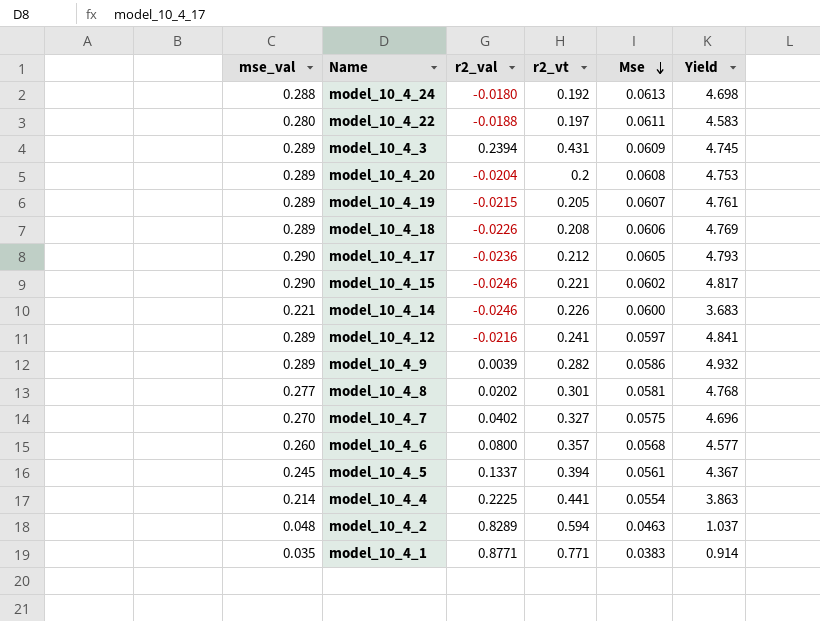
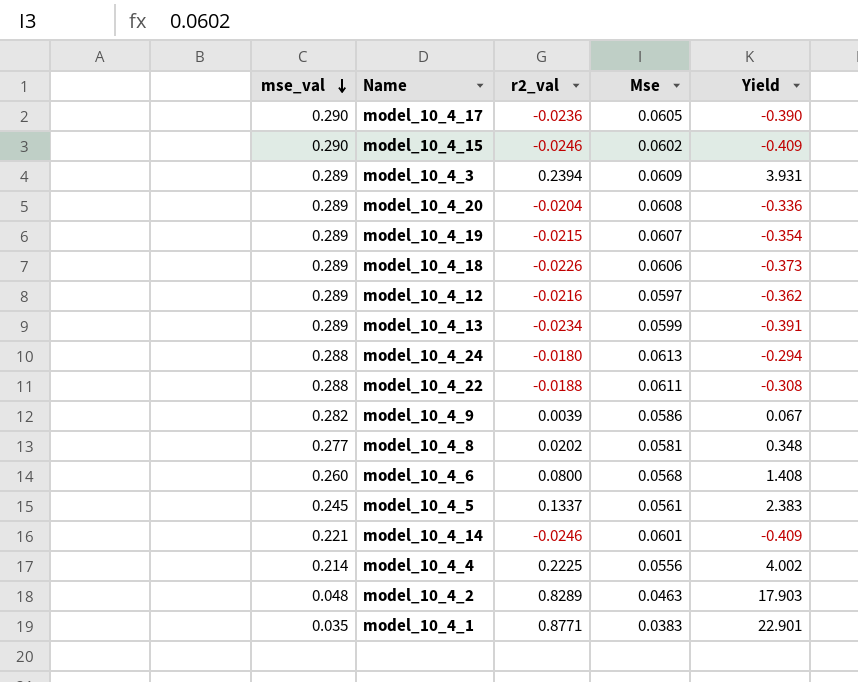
row order: Mse descending -> mse_val descending
column r2_vt | position: 4 -> none
column Yield | formula: [mse_val] / [Mse] -> [r2_val] / [Mse]
row model_10_4_7: 0.270 | 0.0402 | 0.327 | 0.0575 | 4.696 -> none
row model_10_4_13: none -> 0.289 | -0.0234 | 0.0599 | -0.391
model_10_4_22 | mse_val: 0.280 -> 0.288
model_10_4_9 | mse_val: 0.289 -> 0.282
model_10_4_14 | Mse: 0.0600 -> 0.0601
model_10_4_4 | Mse: 0.0554 -> 0.0556

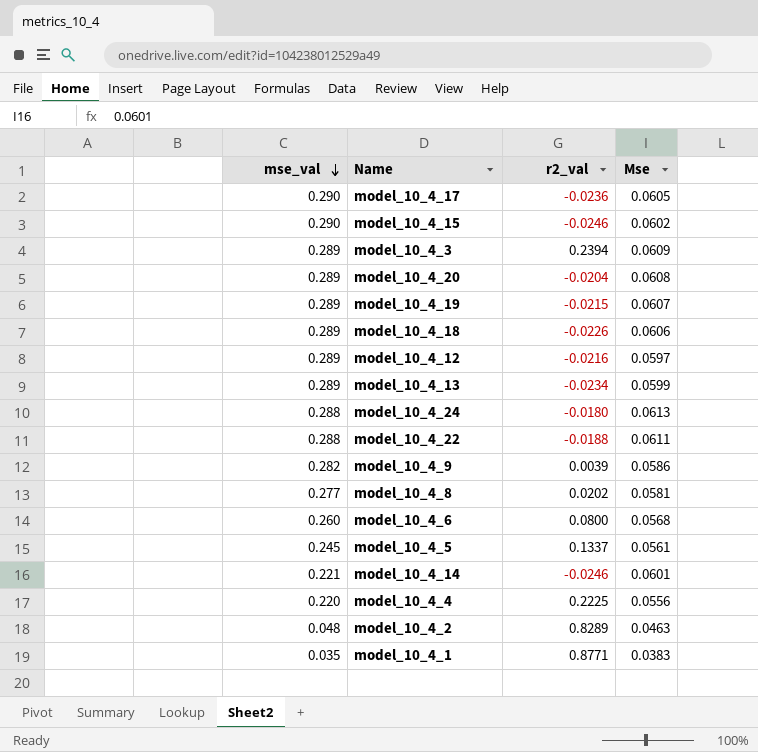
column Yield | formula: [r2_val] / [Mse] -> none
model_10_4_4 | mse_val: 0.214 -> 0.220

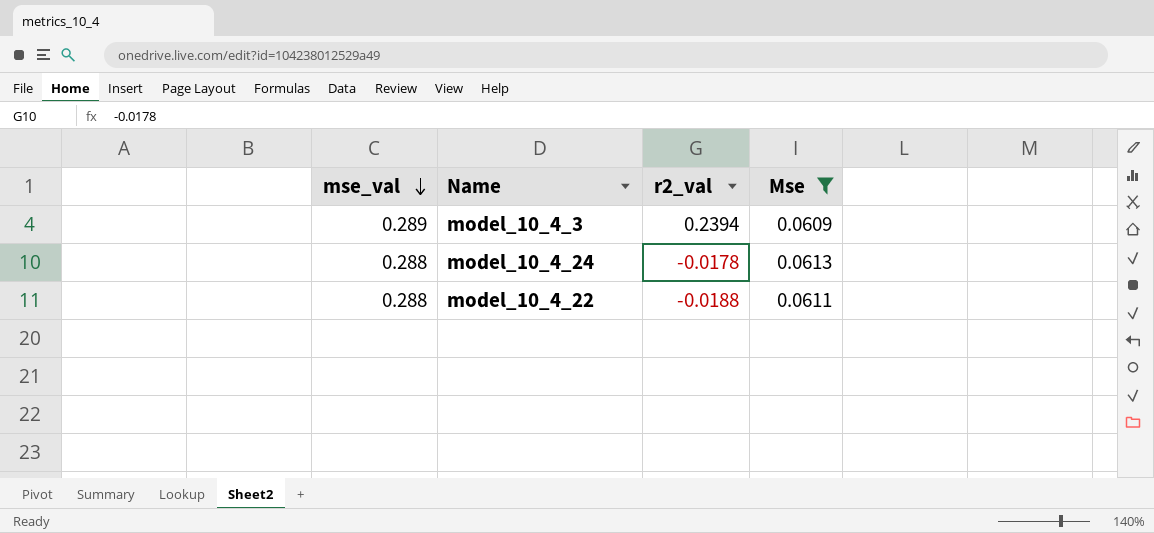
filter: none -> Mse >= 0.0609
model_10_4_24 | r2_val: -0.0180 -> -0.0178

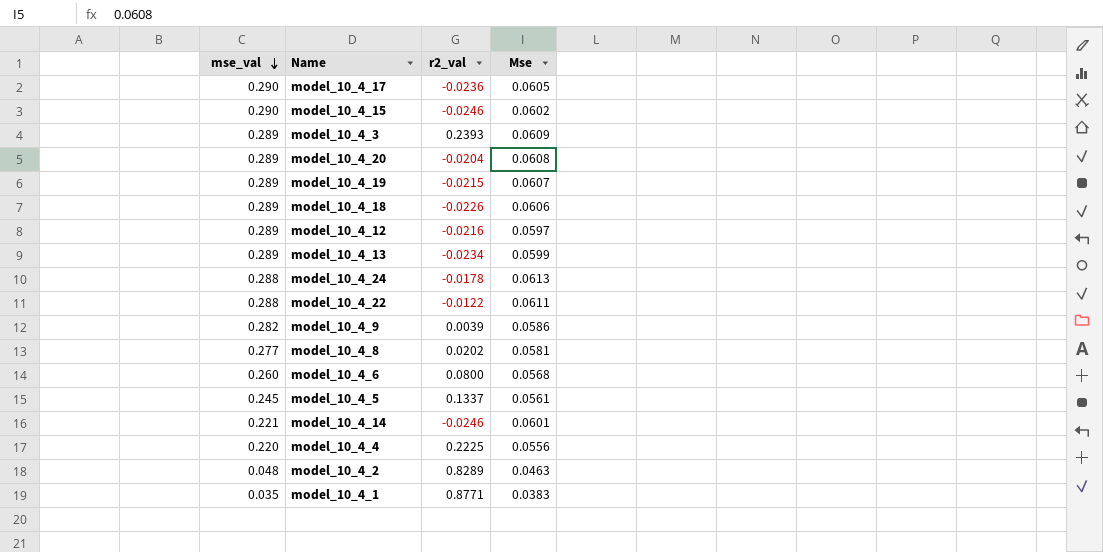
filter: Mse >= 0.0609 -> none
model_10_4_3 | r2_val: 0.2394 -> 0.2393
model_10_4_22 | r2_val: -0.0188 -> -0.0122

